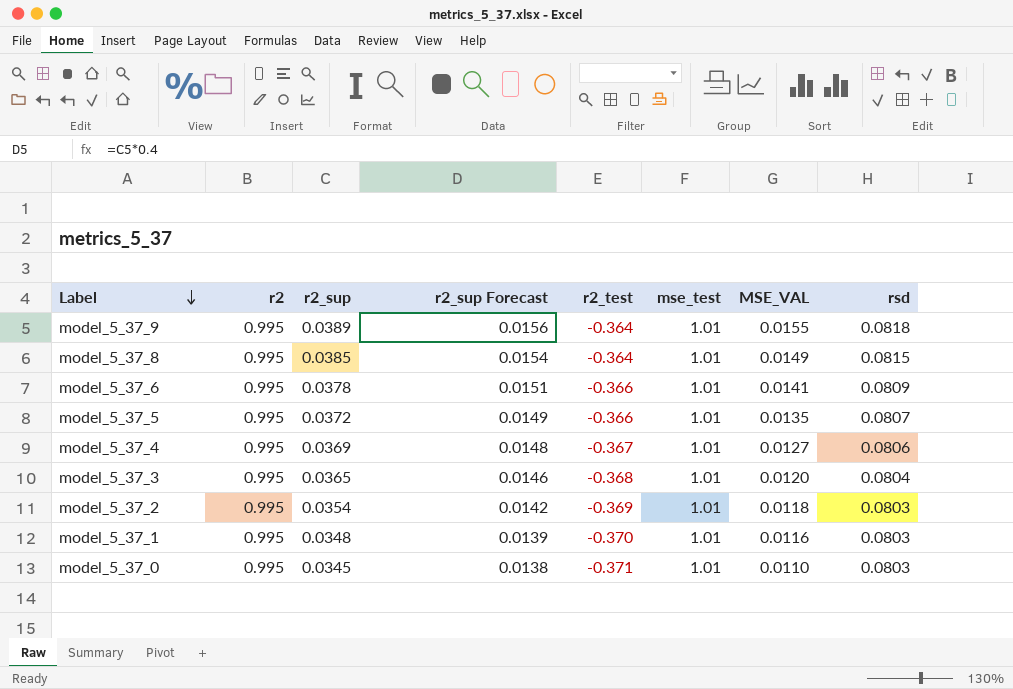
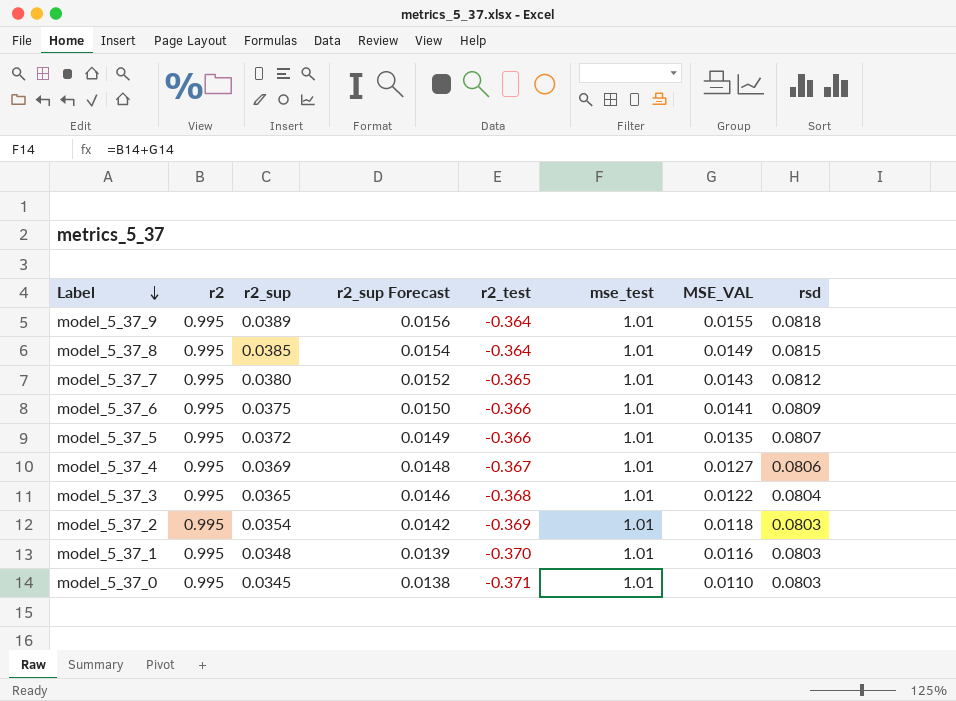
row model_5_37_7: none -> 0.995 | 0.0380 | 0.0152 | -0.365 | 1.01 | 0.0143 | 0.0812
model_5_37_6 | r2_sup: 0.0378 -> 0.0375
model_5_37_6 | r2_sup Forecast: 0.0151 -> 0.0150
model_5_37_3 | MSE_VAL: 0.0120 -> 0.0122

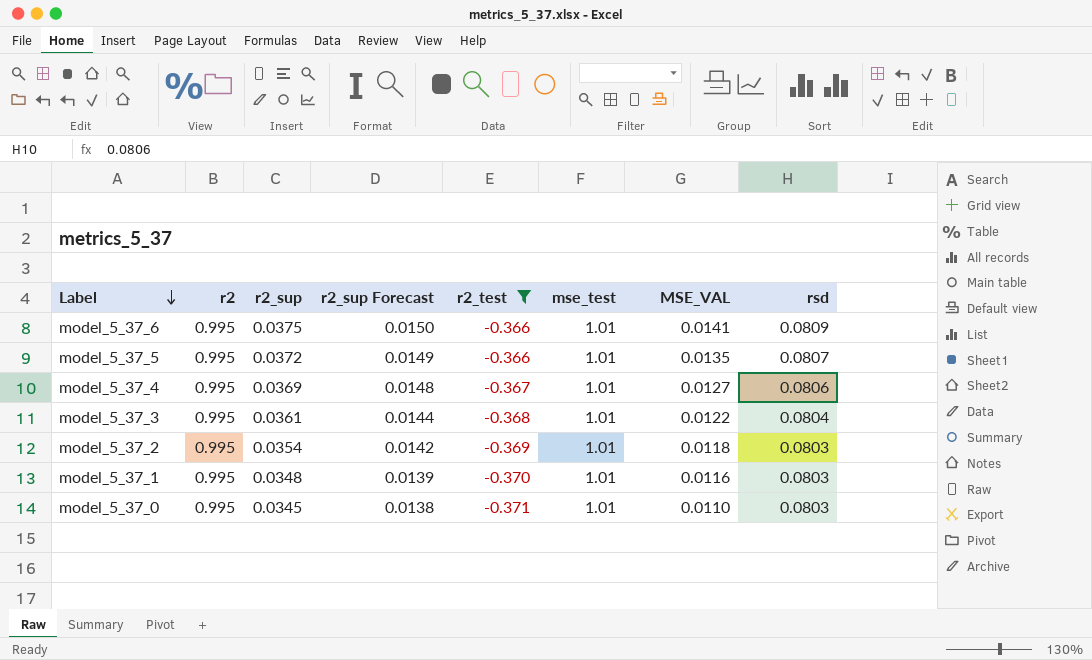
filter: none -> r2_test <= -0.366
model_5_37_3 | r2_sup: 0.0365 -> 0.0361
model_5_37_3 | r2_sup Forecast: 0.0146 -> 0.0144

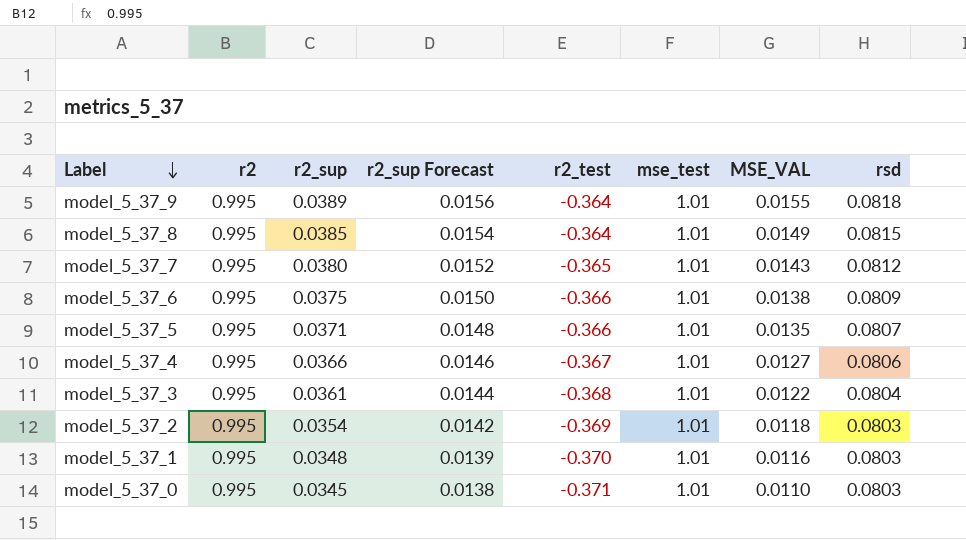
filter: r2_test <= -0.366 -> none
model_5_37_6 | MSE_VAL: 0.0141 -> 0.0138
model_5_37_5 | r2_sup: 0.0372 -> 0.0371
model_5_37_5 | r2_sup Forecast: 0.0149 -> 0.0148
model_5_37_4 | r2_sup: 0.0369 -> 0.0366
model_5_37_4 | r2_sup Forecast: 0.0148 -> 0.0146

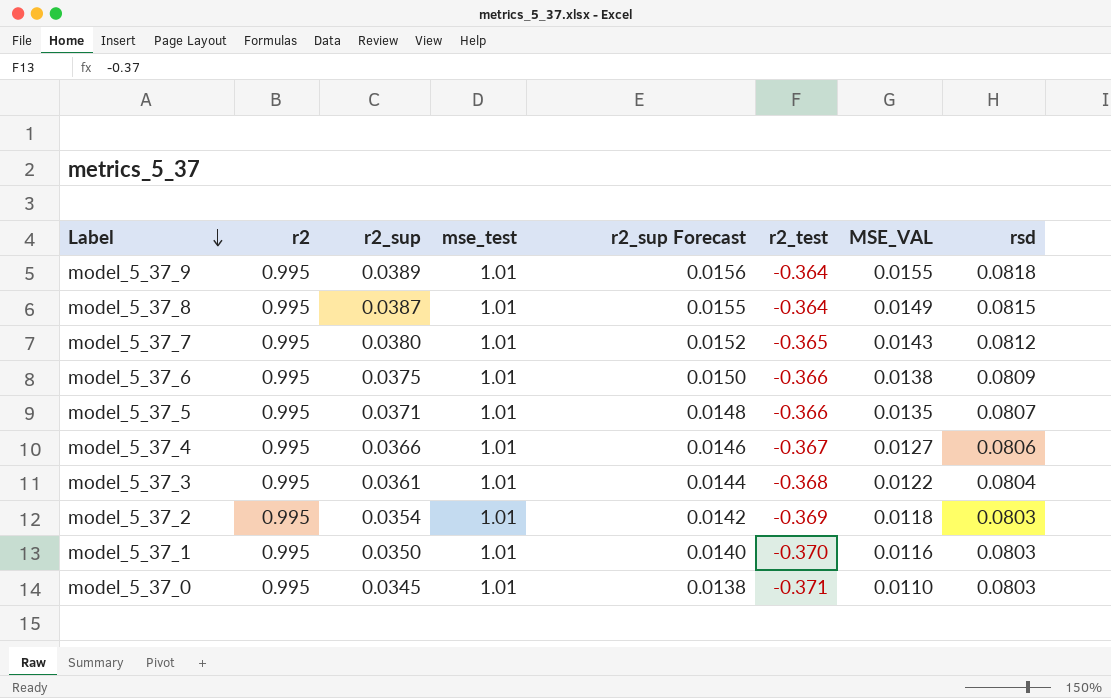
column mse_test | position: 6 -> 4
model_5_37_8 | r2_sup: 0.0385 -> 0.0387
model_5_37_8 | r2_sup Forecast: 0.0154 -> 0.0155
model_5_37_1 | r2_sup: 0.0348 -> 0.0350
model_5_37_1 | r2_sup Forecast: 0.0139 -> 0.0140

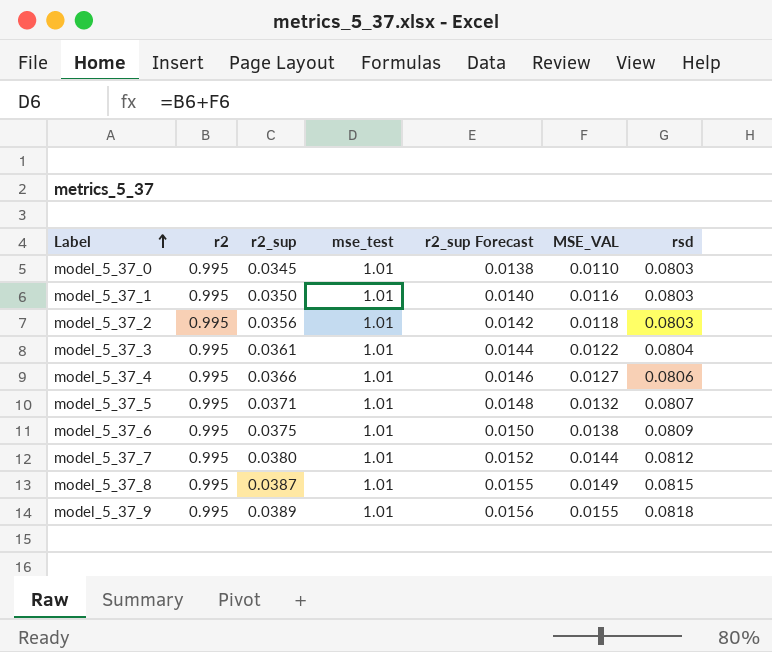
row order: Label descending -> Label ascending
column r2_test | position: 6 -> none
model_5_37_2 | r2_sup: 0.0354 -> 0.0356
model_5_37_5 | MSE_VAL: 0.0135 -> 0.0132
model_5_37_7 | MSE_VAL: 0.0143 -> 0.0144

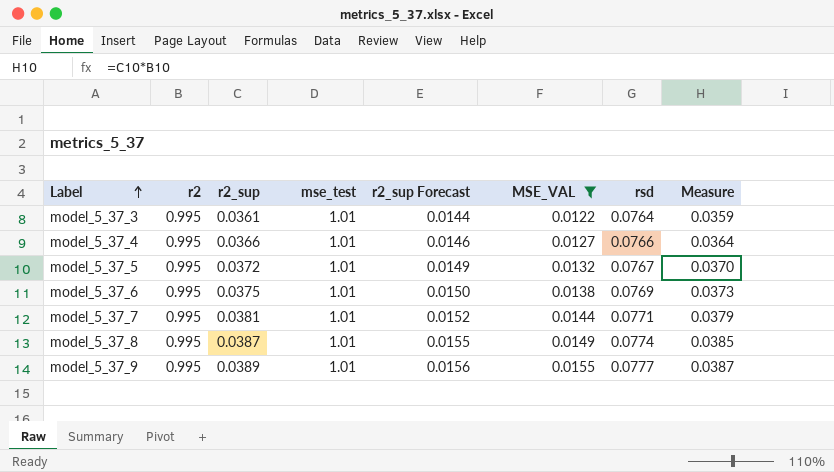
filter: none -> MSE_VAL >= 0.0122
column Measure | formula: none -> [r2] * [r2_sup]
model_5_37_3 | rsd: 0.0804 -> 0.0764
model_5_37_4 | rsd: 0.0806 -> 0.0766
model_5_37_5 | r2_sup: 0.0371 -> 0.0372
model_5_37_5 | r2_sup Forecast: 0.0148 -> 0.0149
model_5_37_5 | rsd: 0.0807 -> 0.0767
model_5_37_6 | rsd: 0.0809 -> 0.0769
model_5_37_7 | r2_sup: 0.0380 -> 0.0381
model_5_37_7 | rsd: 0.0812 -> 0.0771
model_5_37_8 | rsd: 0.0815 -> 0.0774
model_5_37_9 | rsd: 0.0818 -> 0.0777

